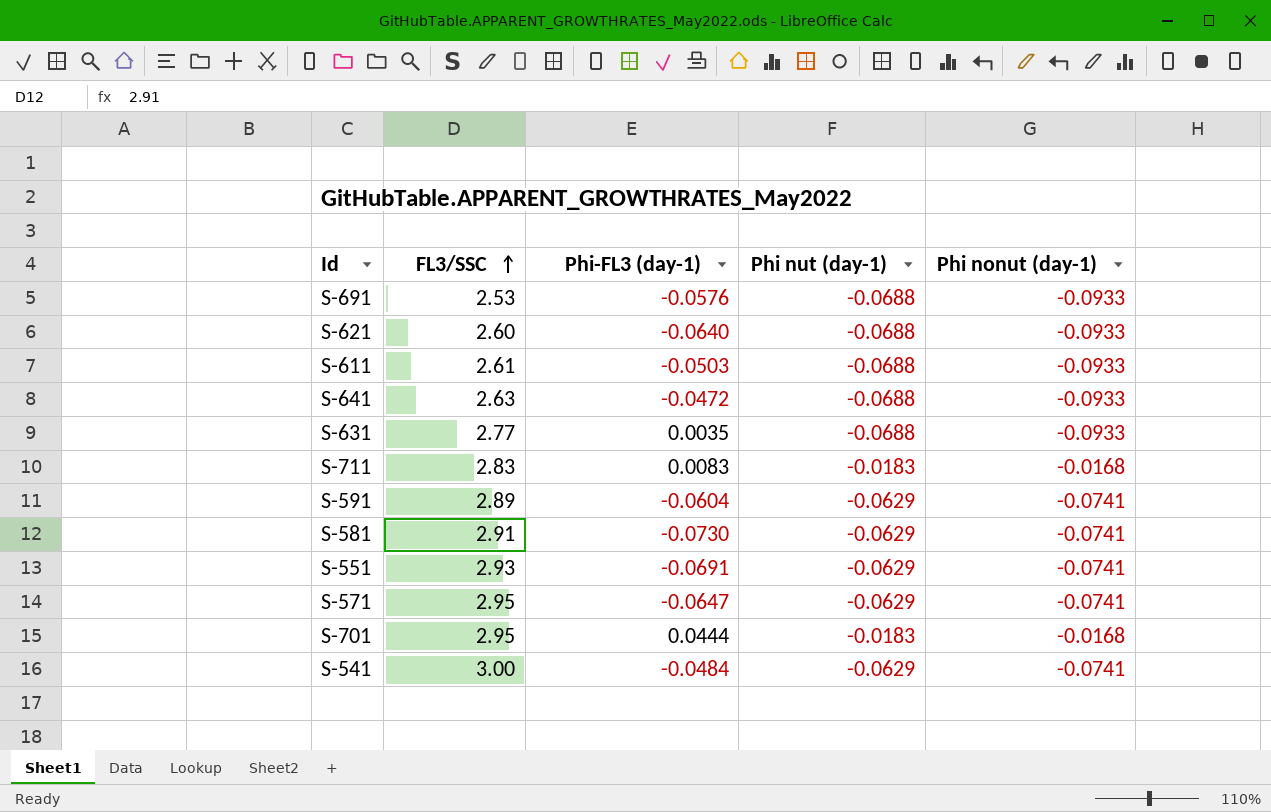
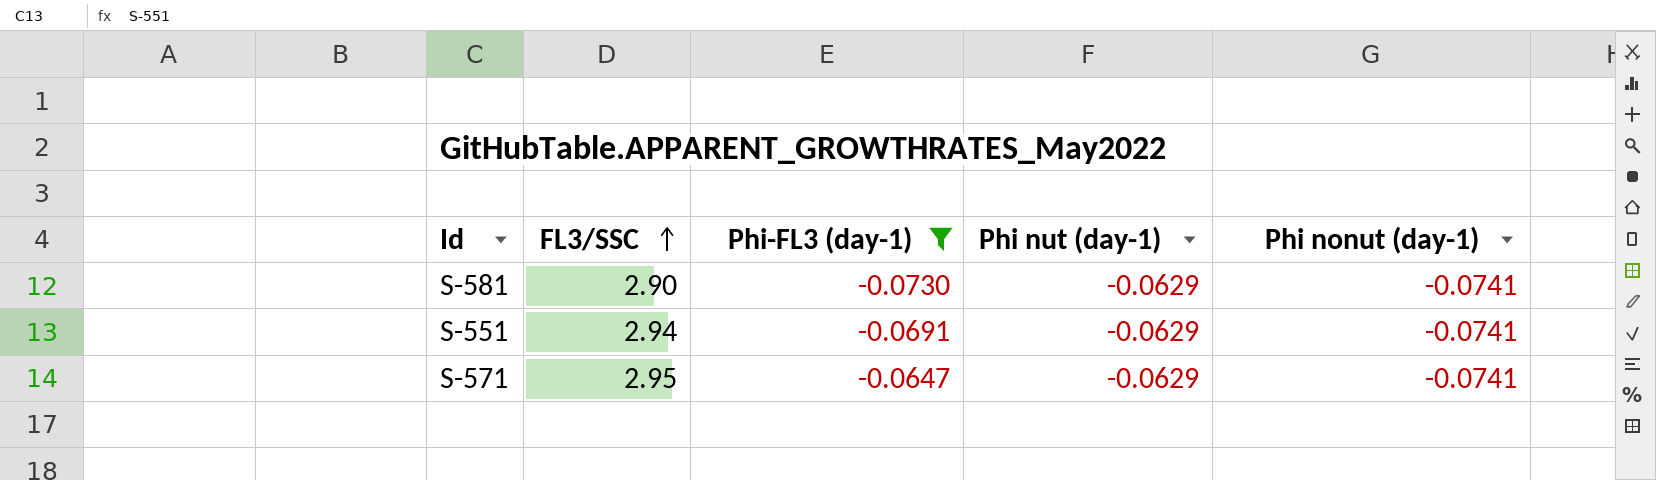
filter: none -> Phi-FL3 (day-1) <= -0.0647
S-581 | FL3/SSC: 2.91 -> 2.90
S-551 | FL3/SSC: 2.93 -> 2.94

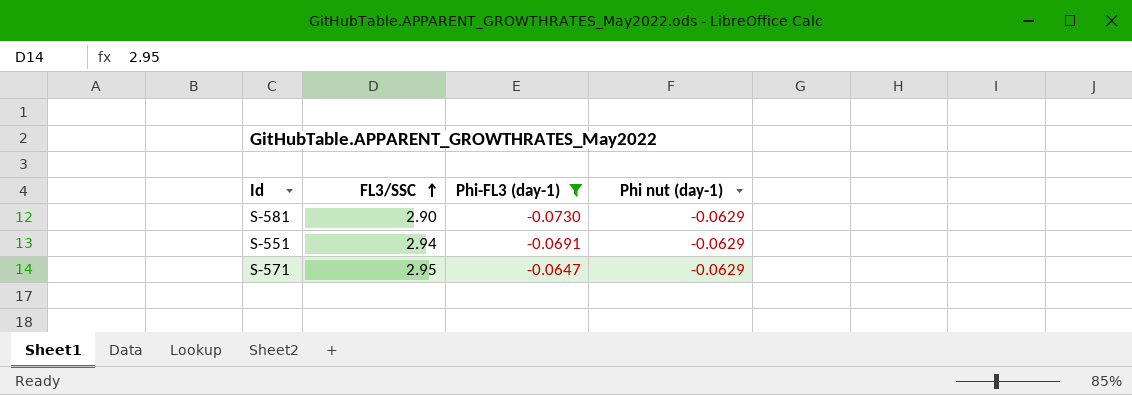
column Phi nonut (day-1) | position: 5 -> none

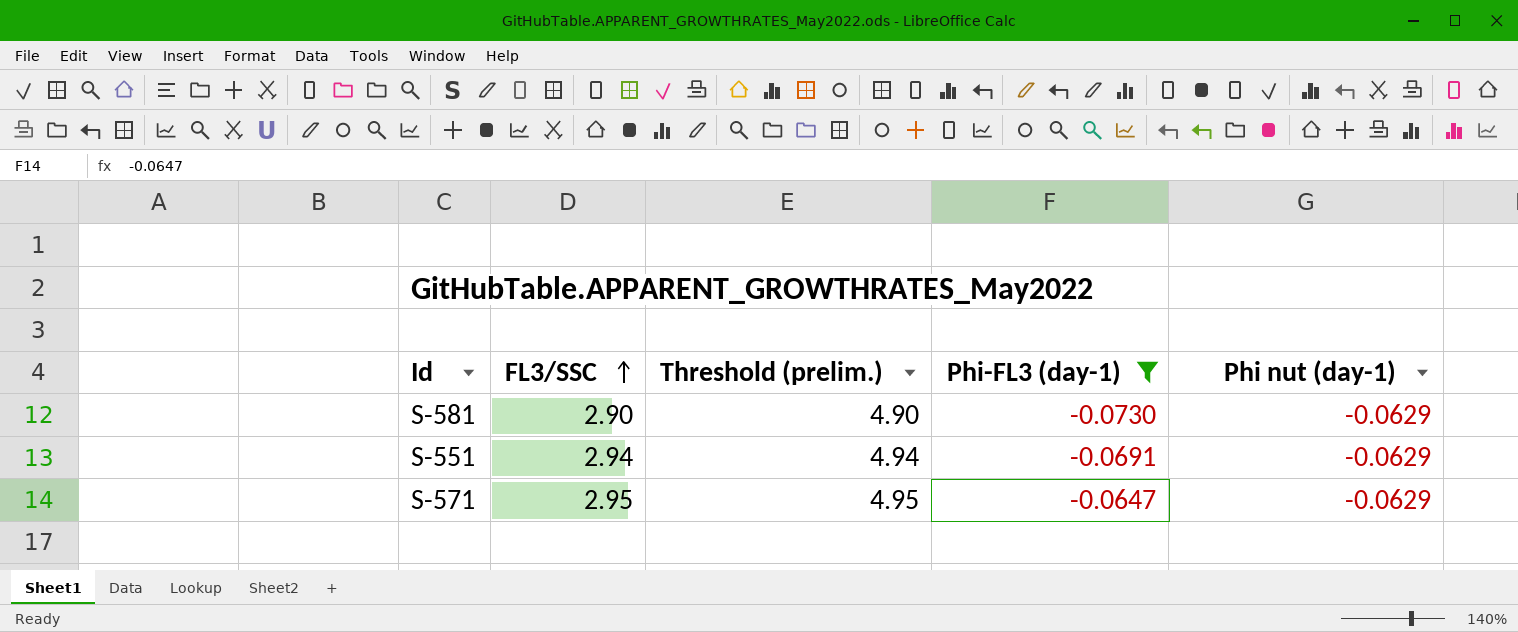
column Threshold (prelim.) | formula: none -> [FL3/SSC] + 2

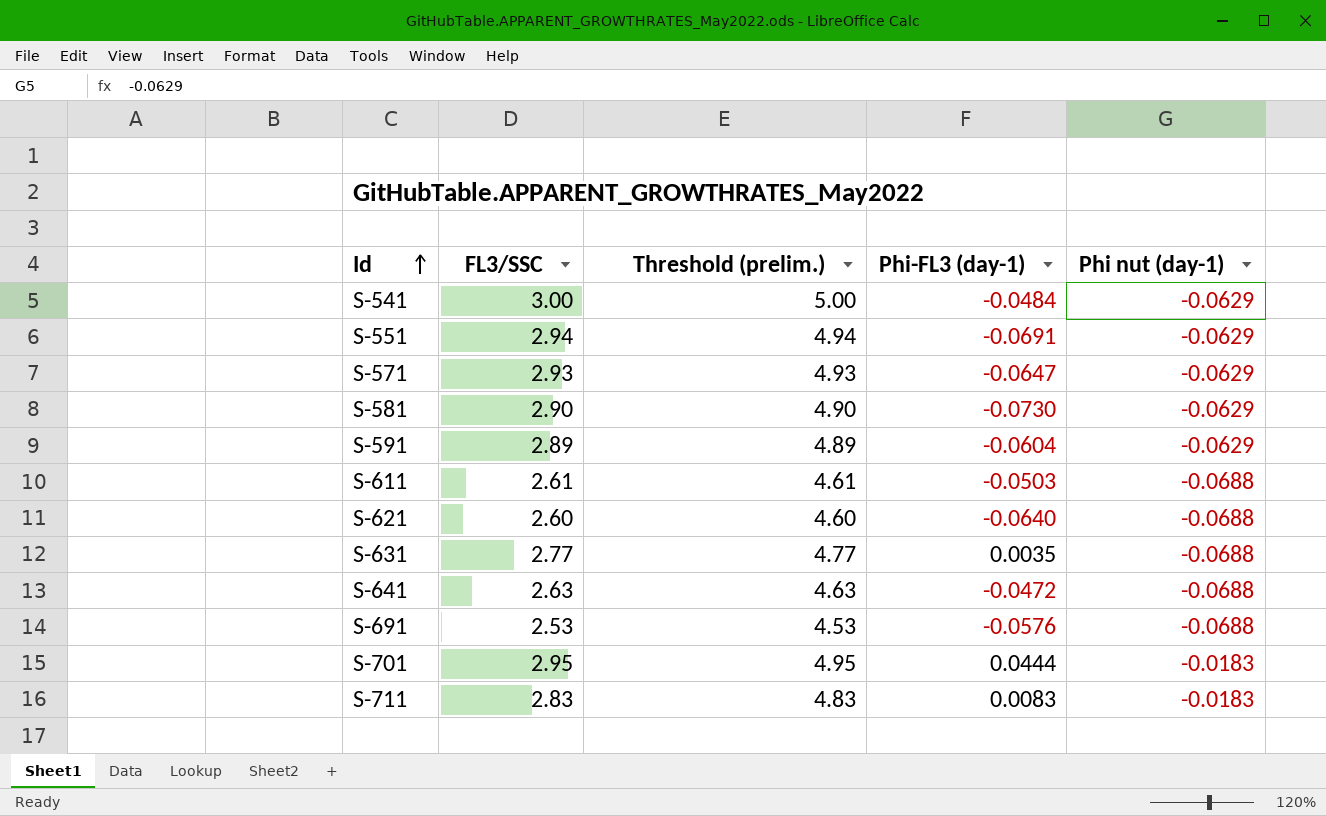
filter: Phi-FL3 (day-1) <= -0.0647 -> none
row order: FL3/SSC ascending -> Id ascending
S-571 | FL3/SSC: 2.95 -> 2.93
S-571 | Threshold (prelim.): 4.95 -> 4.93

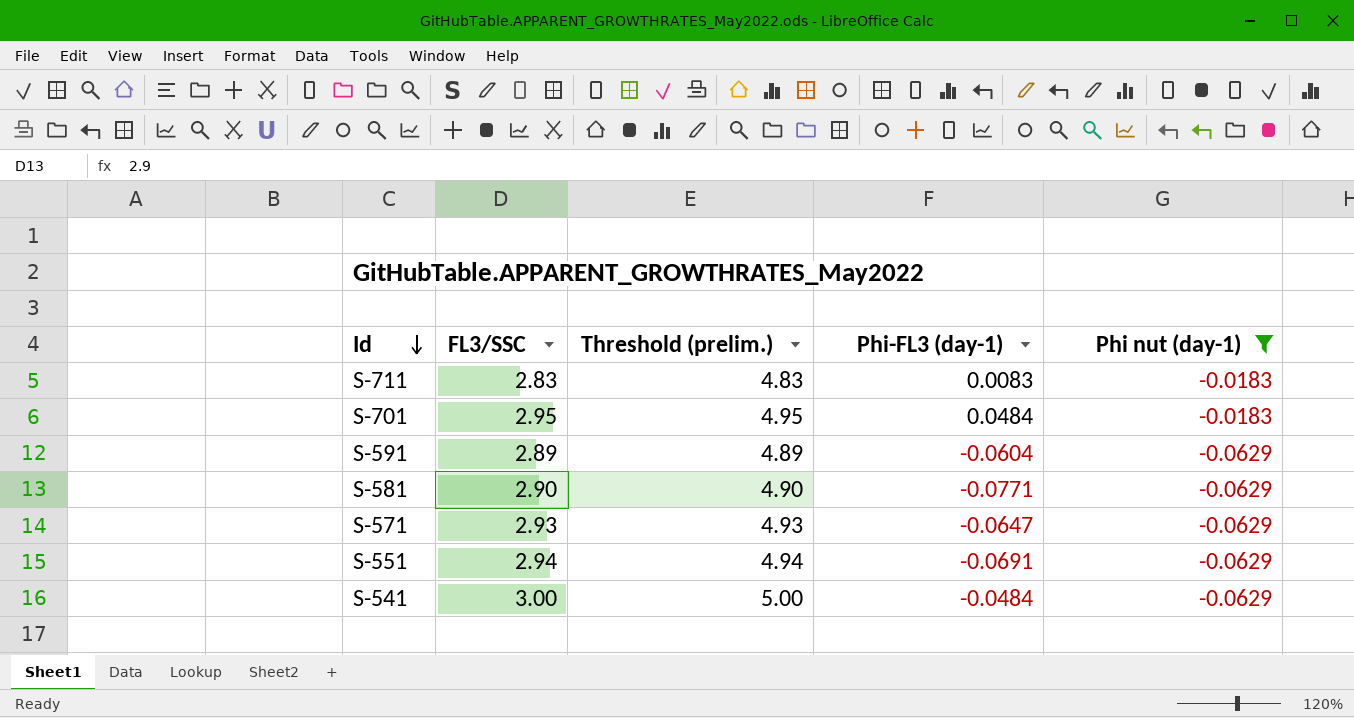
filter: none -> Phi nut (day-1) != -0.0688
row order: Id ascending -> Id descending
S-701 | Phi-FL3 (day-1): 0.0444 -> 0.0484
S-581 | Phi-FL3 (day-1): -0.0730 -> -0.0771

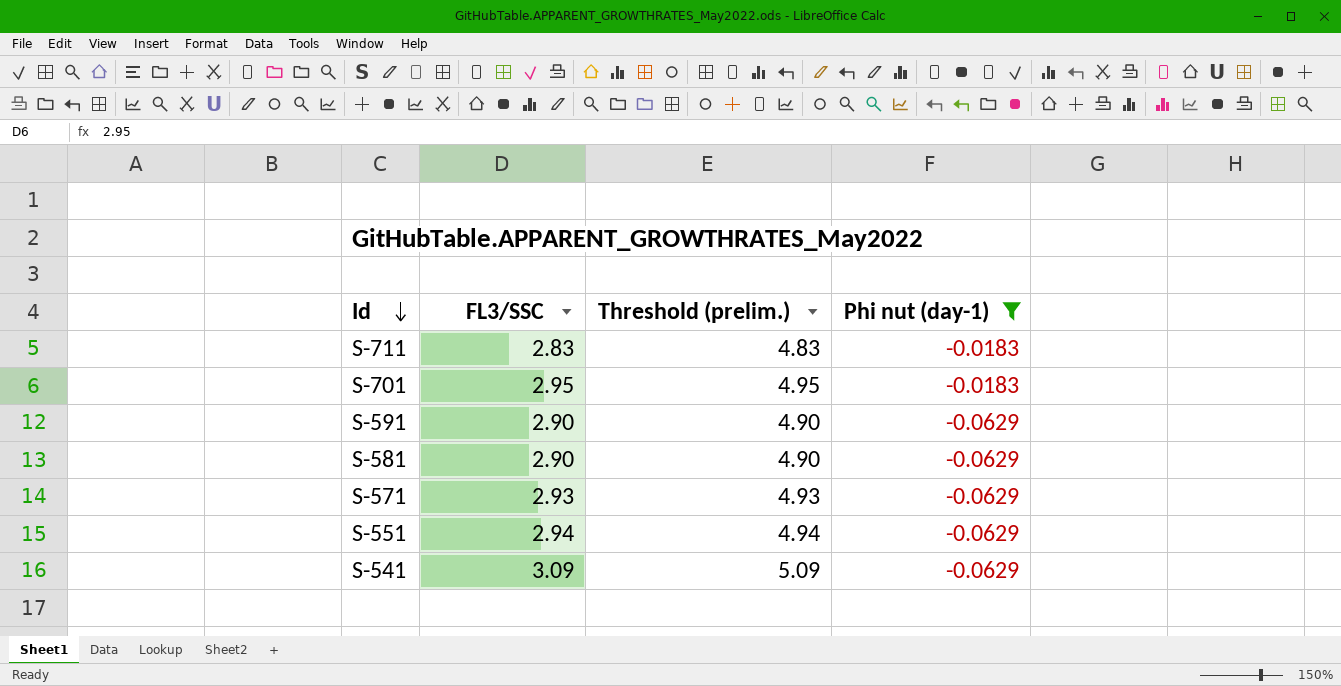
column Phi-FL3 (day-1) | position: 4 -> none
S-591 | FL3/SSC: 2.89 -> 2.90
S-591 | Threshold (prelim.): 4.89 -> 4.90
S-541 | FL3/SSC: 3.00 -> 3.09
S-541 | Threshold (prelim.): 5.00 -> 5.09

